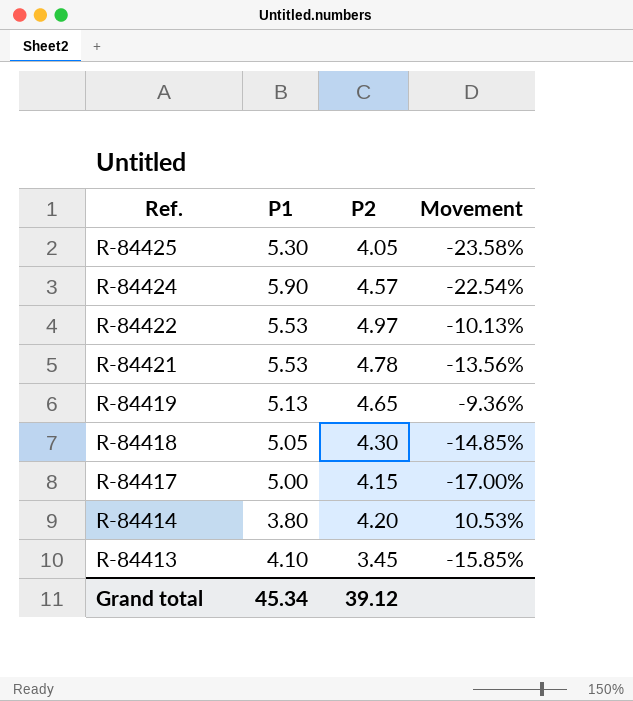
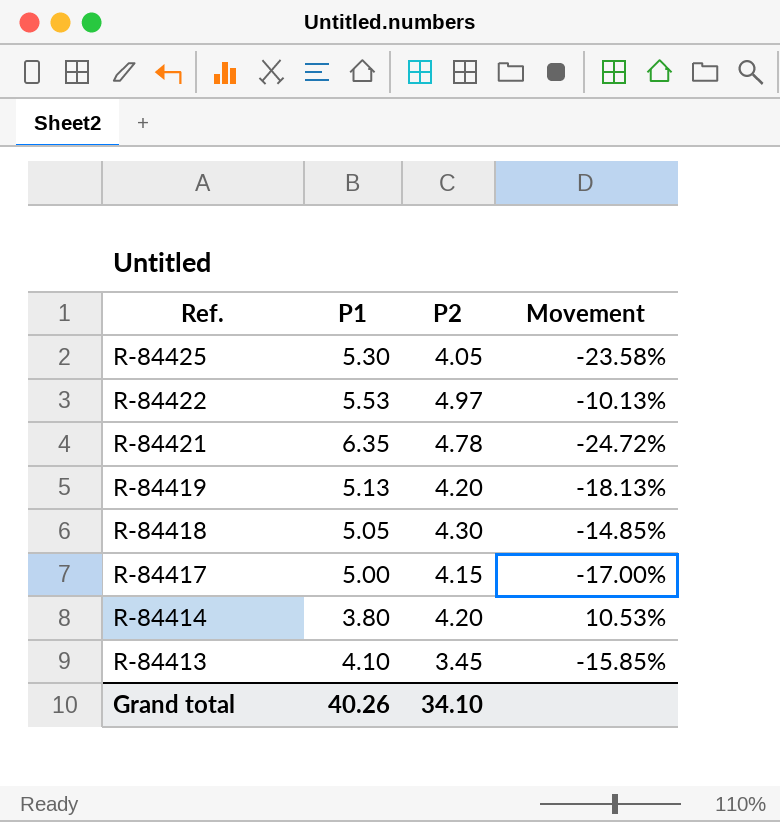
row R-84424: 5.90 | 4.57 | -22.54% -> none
R-84421 | P1: 5.53 -> 6.35
R-84421 | Movement: -13.56% -> -24.72%
R-84419 | P2: 4.65 -> 4.20
R-84419 | Movement: -9.36% -> -18.13%
Grand total | P1: 45.34 -> 40.26
Grand total | P2: 39.12 -> 34.10

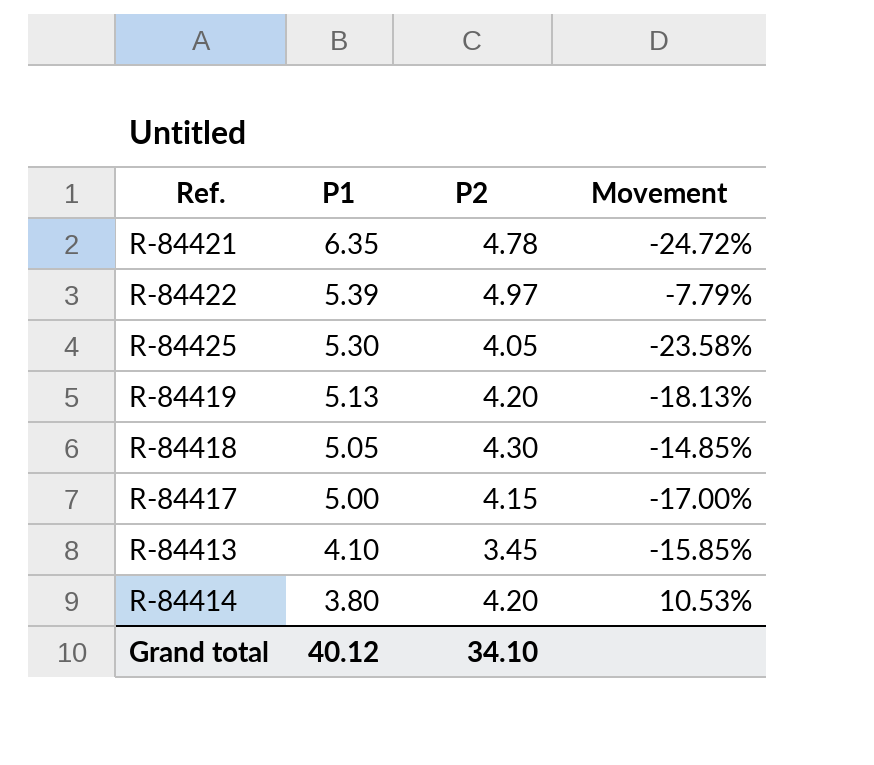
row order: Ref. descending -> P1 descending
R-84422 | P1: 5.53 -> 5.39
R-84422 | Movement: -10.13% -> -7.79%
Grand total | P1: 40.26 -> 40.12

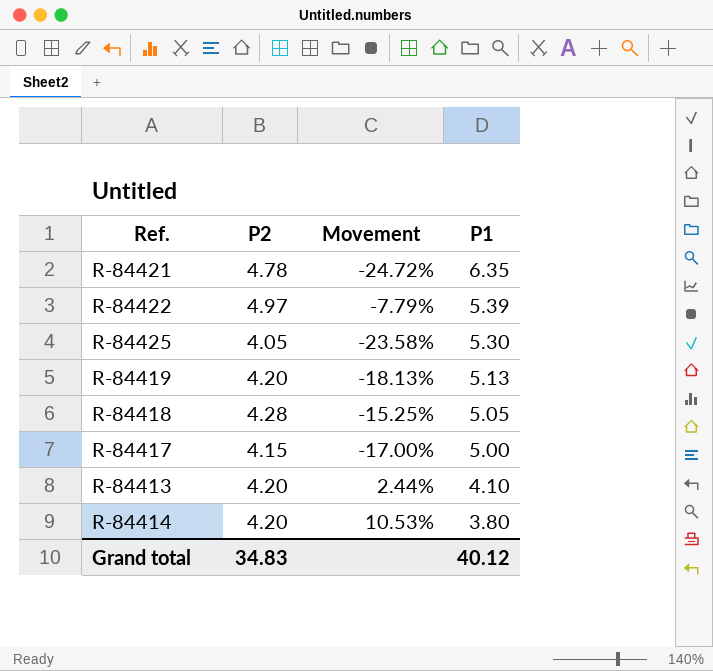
column P1 | position: 2 -> 4
R-84418 | P2: 4.30 -> 4.28
R-84418 | Movement: -14.85% -> -15.25%
R-84413 | P2: 3.45 -> 4.20
R-84413 | Movement: -15.85% -> 2.44%
Grand total | P2: 34.10 -> 34.83

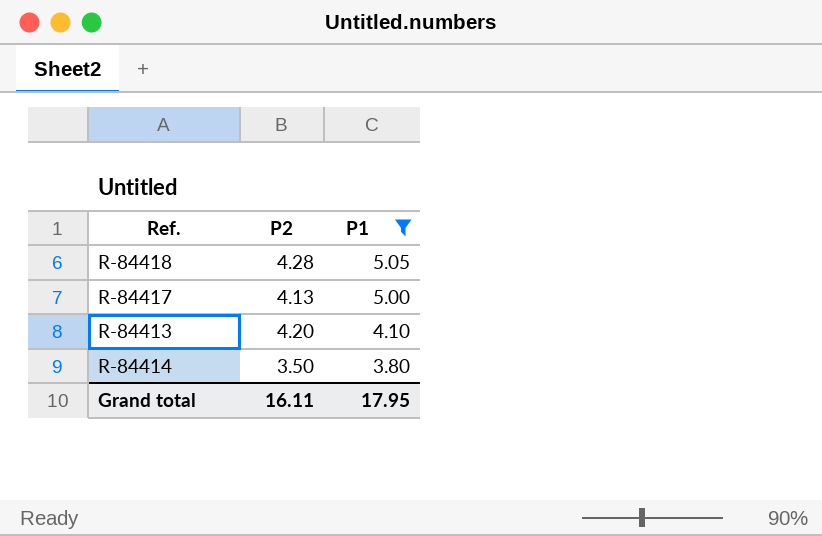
filter: none -> P1 <= 5.05
column Movement | formula: ([P2] - [P1]) / [P1] -> none
R-84417 | P2: 4.15 -> 4.13
R-84414 | P2: 4.20 -> 3.50
Grand total | P2: 34.83 -> 16.11
Grand total | P1: 40.12 -> 17.95

